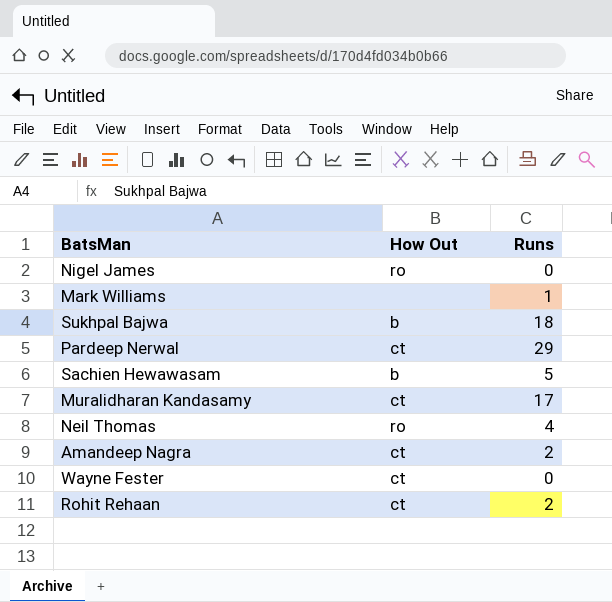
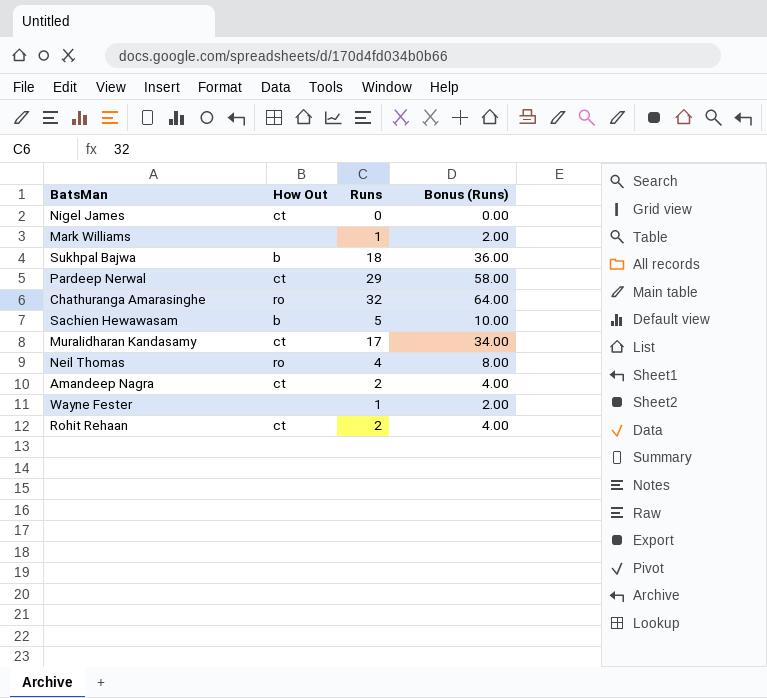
column Bonus (Runs) | formula: none -> [Runs] * 2
Nigel James | How Out: ro -> ct
row Chathuranga Amarasinghe: none -> ro | 32 | 64.00
Wayne Fester | How Out: ct -> none
Wayne Fester | Runs: 0 -> 1

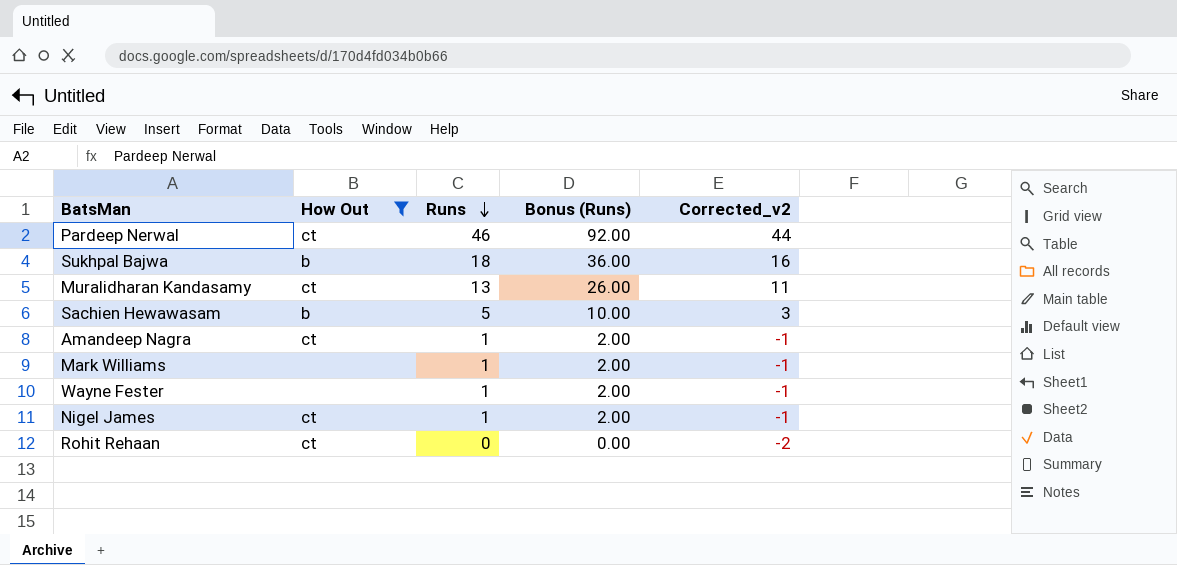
filter: none -> How Out != ro
row order: none -> Runs descending
column Corrected_v2 | formula: none -> [Runs] - 2
Pardeep Nerwal | Runs: 29 -> 46
Pardeep Nerwal | Bonus (Runs): 58.00 -> 92.00
Muralidharan Kandasamy | Runs: 17 -> 13
Muralidharan Kandasamy | Bonus (Runs): 34.00 -> 26.00
Amandeep Nagra | Runs: 2 -> 1
Amandeep Nagra | Bonus (Runs): 4.00 -> 2.00
Nigel James | Runs: 0 -> 1
Nigel James | Bonus (Runs): 0.00 -> 2.00
Rohit Rehaan | Runs: 2 -> 0
Rohit Rehaan | Bonus (Runs): 4.00 -> 0.00

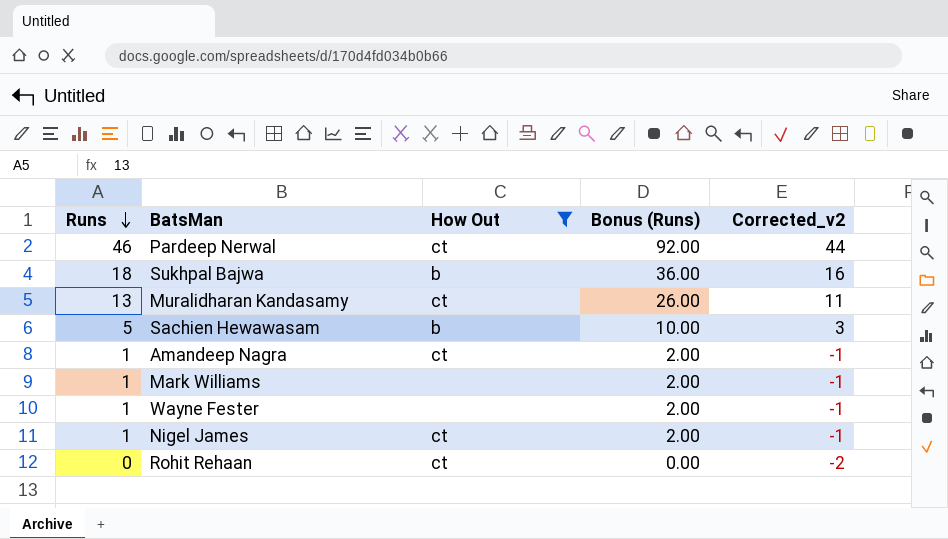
column Runs | position: 3 -> 1

